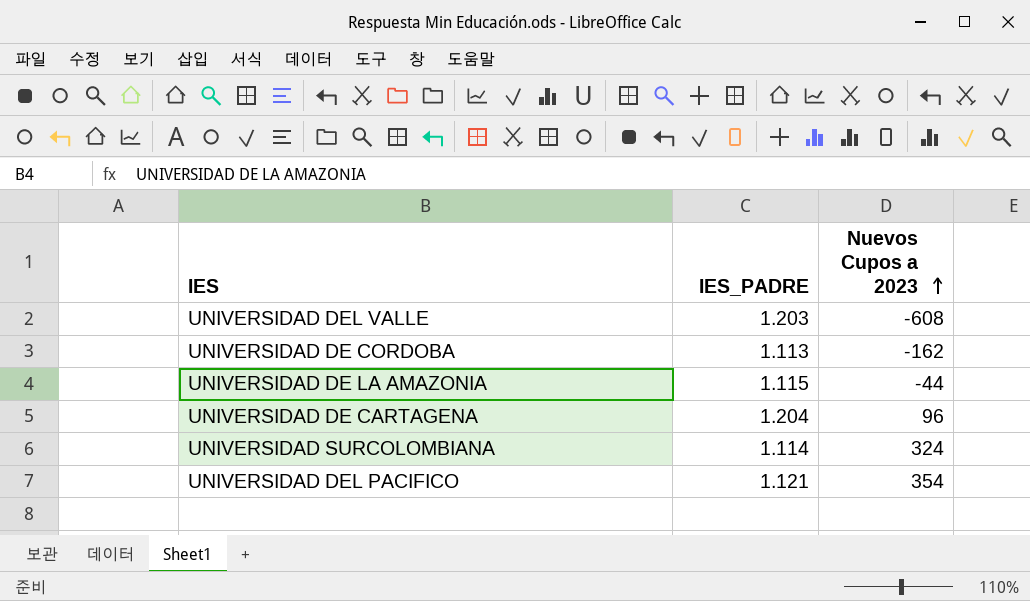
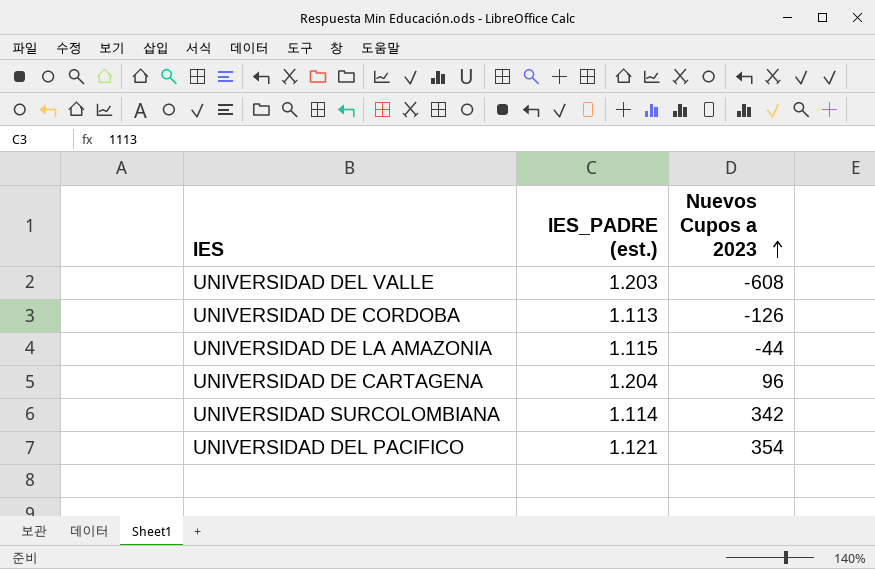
column name: IES_PADRE -> IES_PADRE (est.)
UNIVERSIDAD DE CORDOBA | Nuevos Cupos a 2023: -162 -> -126
UNIVERSIDAD SURCOLOMBIANA | Nuevos Cupos a 2023: 324 -> 342

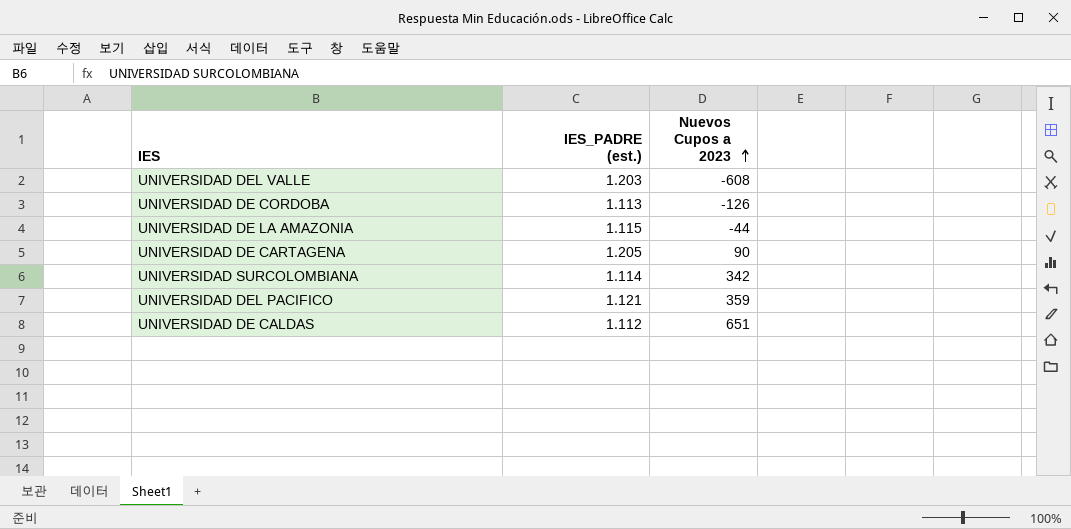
UNIVERSIDAD DE CARTAGENA | IES_PADRE (est.): 1.204 -> 1.205
UNIVERSIDAD DE CARTAGENA | Nuevos Cupos a 2023: 96 -> 90
UNIVERSIDAD DEL PACIFICO | Nuevos Cupos a 2023: 354 -> 359
row UNIVERSIDAD DE CALDAS: none -> 1.112 | 651

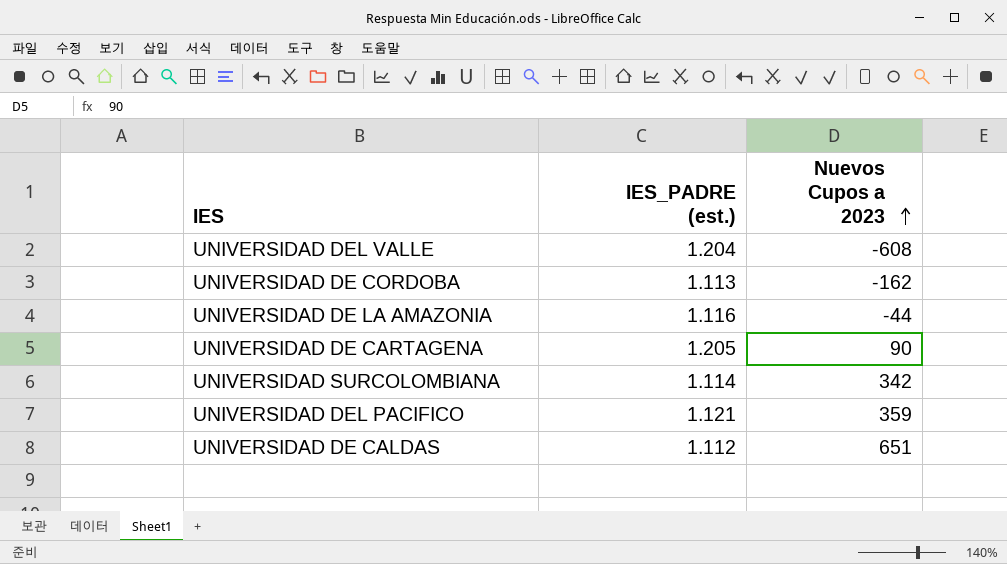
UNIVERSIDAD DEL VALLE | IES_PADRE (est.): 1.203 -> 1.204
UNIVERSIDAD DE CORDOBA | Nuevos Cupos a 2023: -126 -> -162
UNIVERSIDAD DE LA AMAZONIA | IES_PADRE (est.): 1.115 -> 1.116

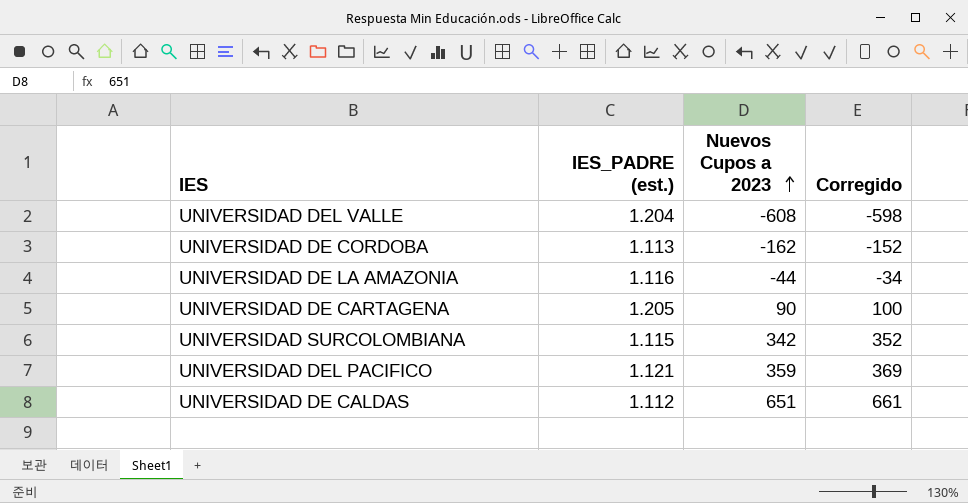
column Corregido | formula: none -> [Nuevos Cupos a 2023] + 10
UNIVERSIDAD SURCOLOMBIANA | IES_PADRE (est.): 1.114 -> 1.115

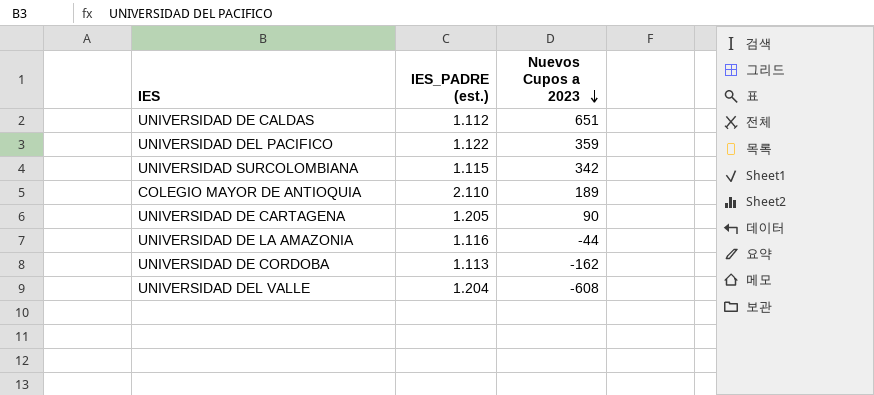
row order: Nuevos Cupos a 2023 ascending -> Nuevos Cupos a 2023 descending
column Corregido | formula: [Nuevos Cupos a 2023] + 10 -> none
UNIVERSIDAD DEL PACIFICO | IES_PADRE (est.): 1.121 -> 1.122
row COLEGIO MAYOR DE ANTIOQUIA: none -> 2.110 | 189

